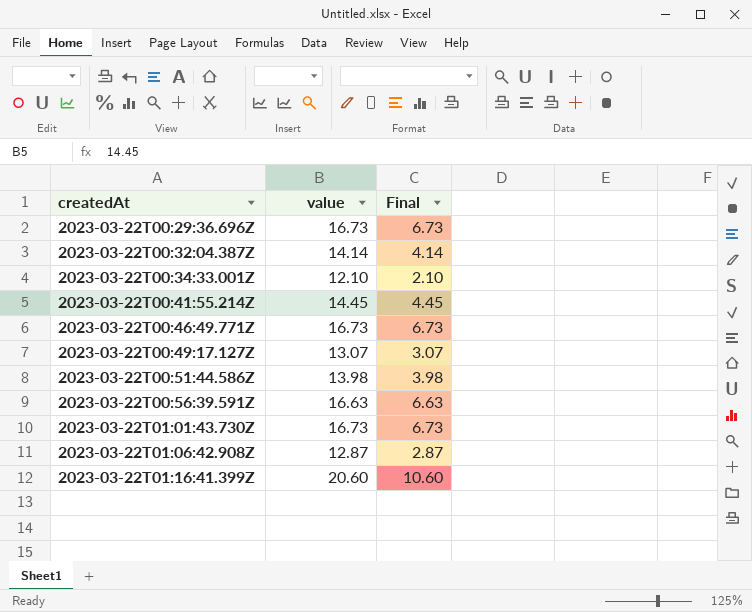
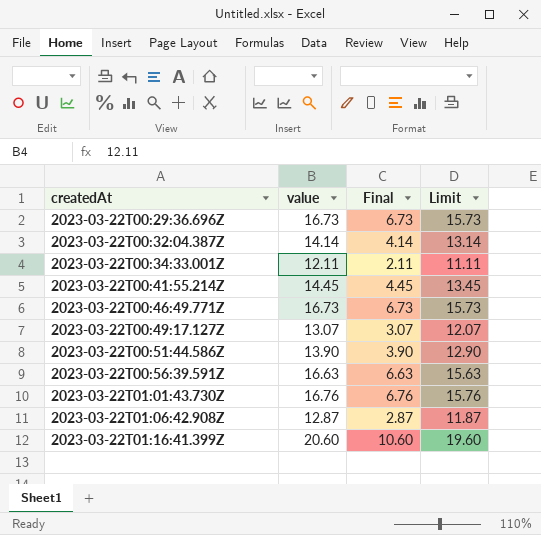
column Limit | formula: none -> [value] - 1
2023-03-22T00:34:33.001Z | value: 12.10 -> 12.11
2023-03-22T00:34:33.001Z | Final: 2.10 -> 2.11
2023-03-22T00:51:44.586Z | value: 13.98 -> 13.90
2023-03-22T00:51:44.586Z | Final: 3.98 -> 3.90
2023-03-22T01:01:43.730Z | value: 16.73 -> 16.76
2023-03-22T01:01:43.730Z | Final: 6.73 -> 6.76

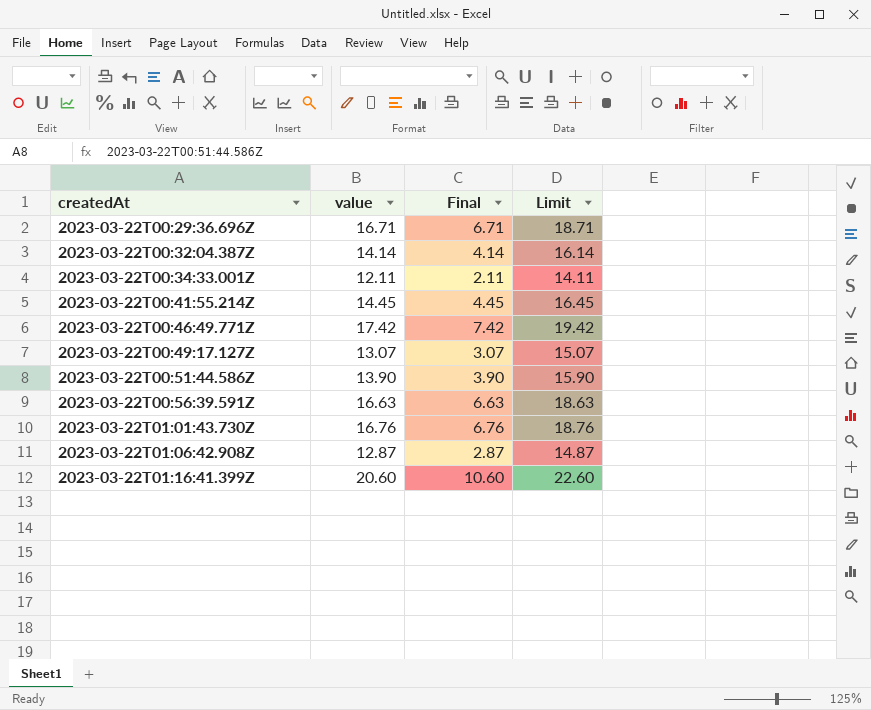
column Limit | formula: [value] - 1 -> [value] + 2
2023-03-22T00:29:36.696Z | value: 16.73 -> 16.71
2023-03-22T00:29:36.696Z | Final: 6.73 -> 6.71
2023-03-22T00:46:49.771Z | value: 16.73 -> 17.42
2023-03-22T00:46:49.771Z | Final: 6.73 -> 7.42

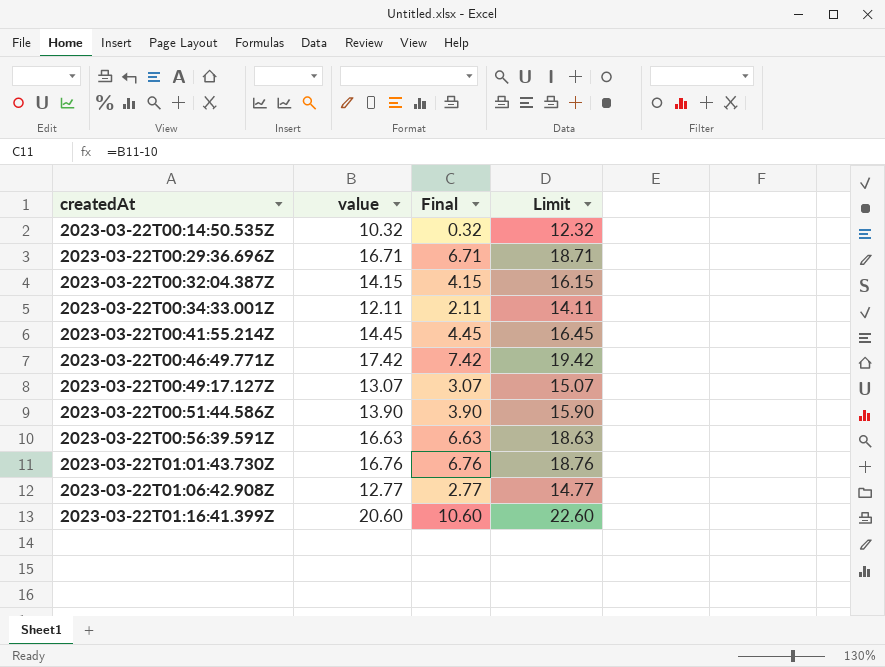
row 2023-03-22T00:14:50.535Z: none -> 10.32 | 0.32 | 12.32
2023-03-22T00:32:04.387Z | value: 14.14 -> 14.15
2023-03-22T00:32:04.387Z | Final: 4.14 -> 4.15
2023-03-22T00:32:04.387Z | Limit: 16.14 -> 16.15
2023-03-22T01:06:42.908Z | value: 12.87 -> 12.77
2023-03-22T01:06:42.908Z | Final: 2.87 -> 2.77
2023-03-22T01:06:42.908Z | Limit: 14.87 -> 14.77

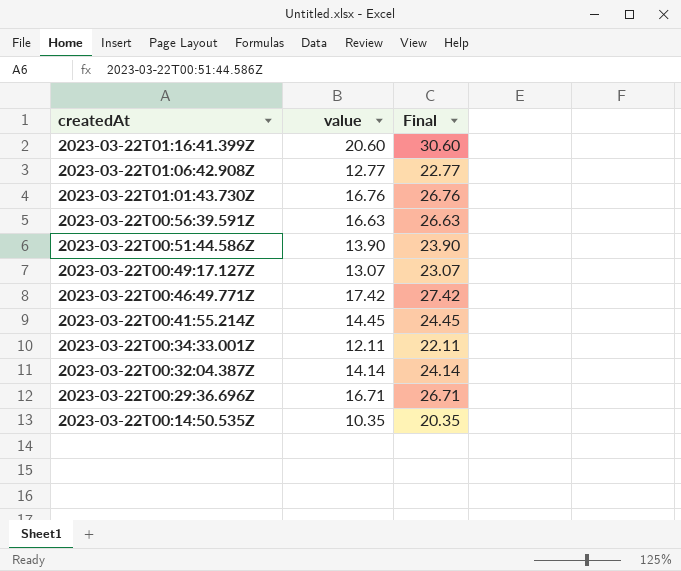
row order: createdAt ascending -> createdAt descending
column Limit | formula: [value] + 2 -> none
column Final | formula: [value] - 10 -> [value] + 10
2023-03-22T00:32:04.387Z | value: 14.15 -> 14.14
2023-03-22T00:14:50.535Z | value: 10.32 -> 10.35

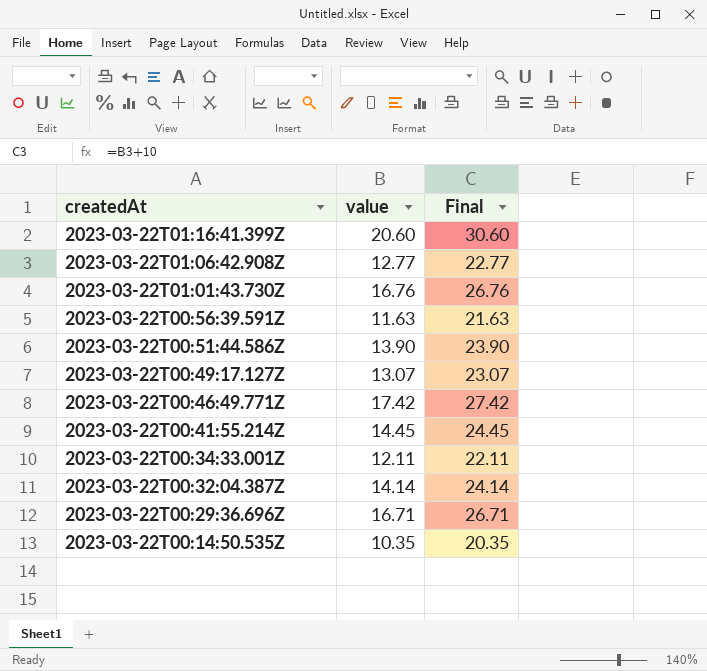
2023-03-22T00:56:39.591Z | value: 16.63 -> 11.63
2023-03-22T00:56:39.591Z | Final: 26.63 -> 21.63

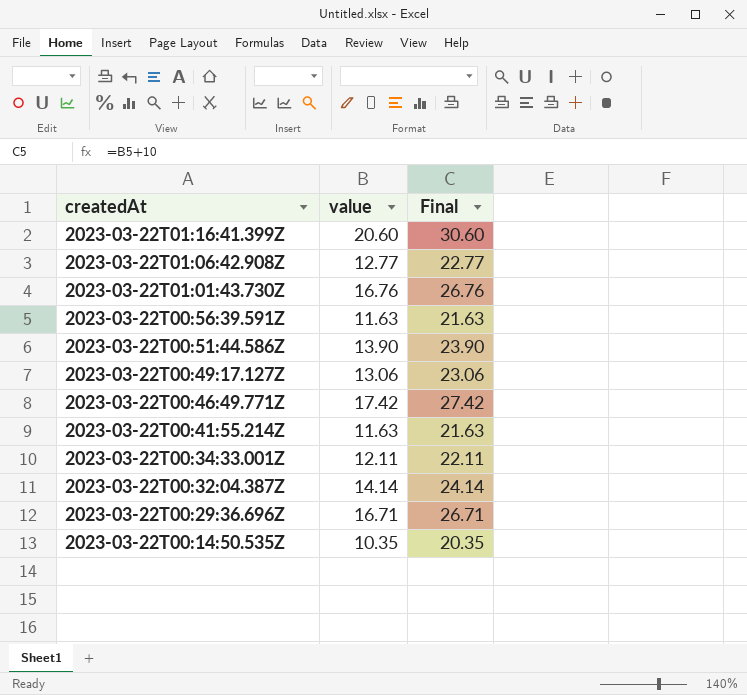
2023-03-22T00:49:17.127Z | value: 13.07 -> 13.06
2023-03-22T00:49:17.127Z | Final: 23.07 -> 23.06
2023-03-22T00:41:55.214Z | value: 14.45 -> 11.63
2023-03-22T00:41:55.214Z | Final: 24.45 -> 21.63

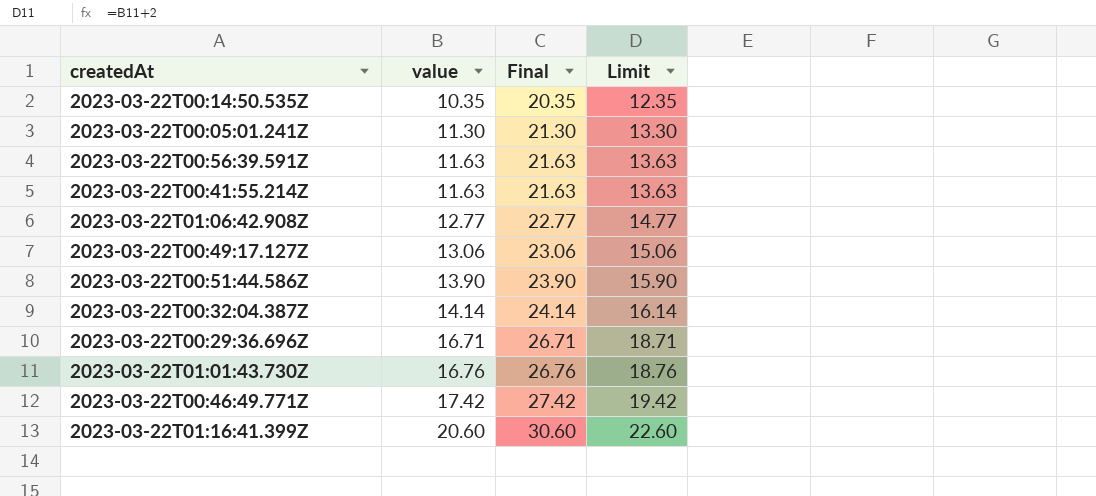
row order: createdAt descending -> value ascending
column Limit | formula: none -> [value] + 2
row 2023-03-22T00:34:33.001Z: 12.11 | 22.11 -> none
row 2023-03-22T00:05:01.241Z: none -> 11.30 | 21.30 | 13.30

